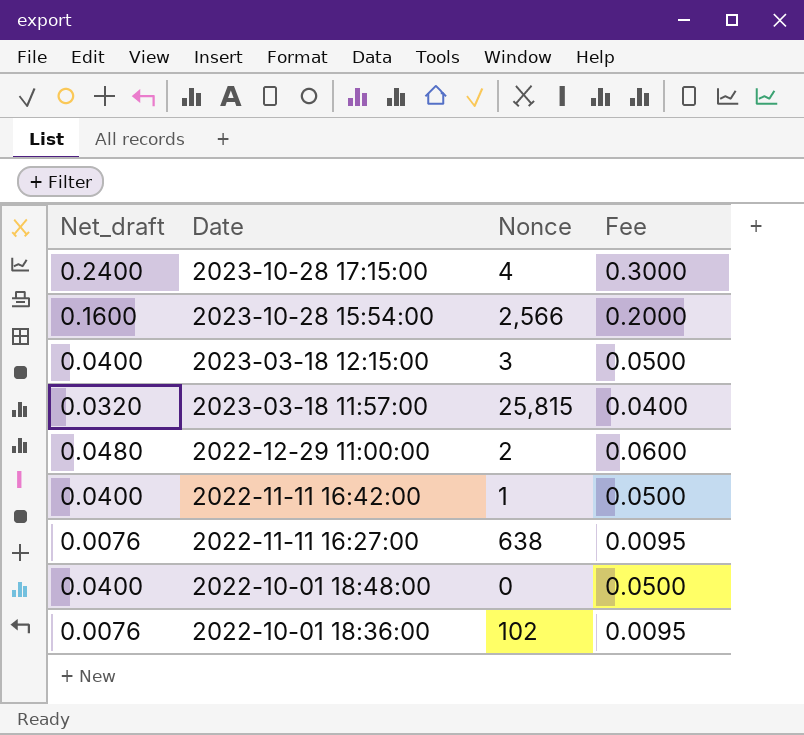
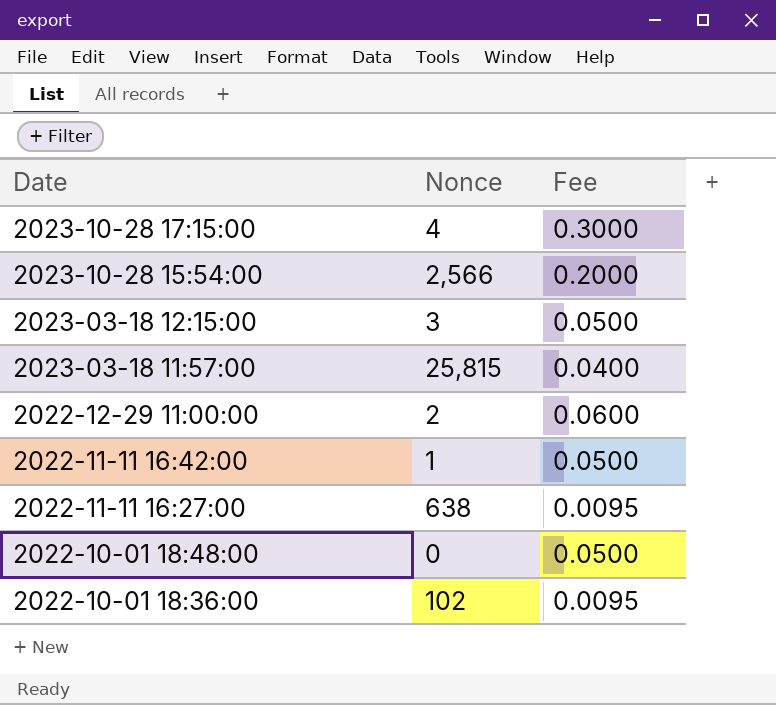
column Net_draft | formula: [Fee] * 0.8 -> none

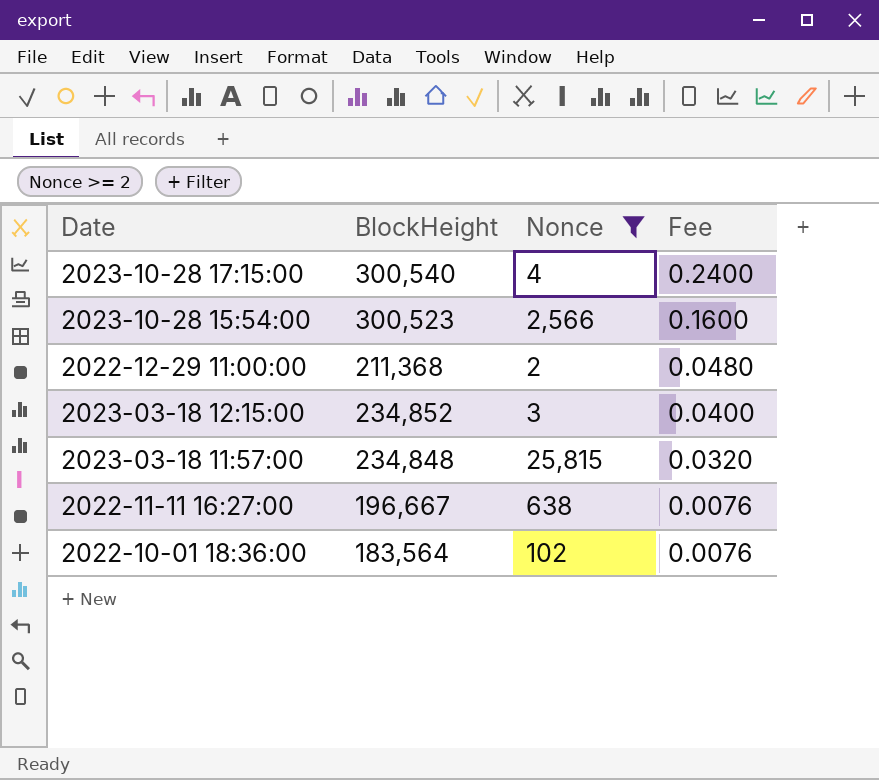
filter: none -> Nonce >= 2
row order: Date descending -> Fee descending
column BlockHeight | position: none -> 2
2023-10-28 17:15:00 | Fee: 0.3000 -> 0.2400
2023-10-28 15:54:00 | Fee: 0.2000 -> 0.1600
2022-12-29 11:00:00 | Fee: 0.0600 -> 0.0480
2023-03-18 12:15:00 | Fee: 0.0500 -> 0.0400
2023-03-18 11:57:00 | Fee: 0.0400 -> 0.0320
2022-11-11 16:27:00 | Fee: 0.0095 -> 0.0076
2022-10-01 18:36:00 | Fee: 0.0095 -> 0.0076

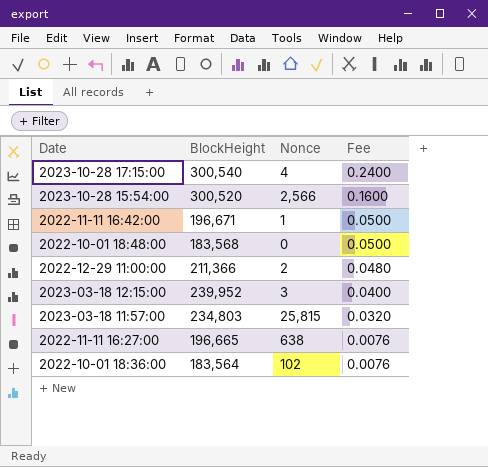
filter: Nonce >= 2 -> none
2023-10-28 15:54:00 | BlockHeight: 300,523 -> 300,520
2022-12-29 11:00:00 | BlockHeight: 211,368 -> 211,366
2023-03-18 12:15:00 | BlockHeight: 234,852 -> 239,952
2023-03-18 11:57:00 | BlockHeight: 234,848 -> 234,803
2022-11-11 16:27:00 | BlockHeight: 196,667 -> 196,665

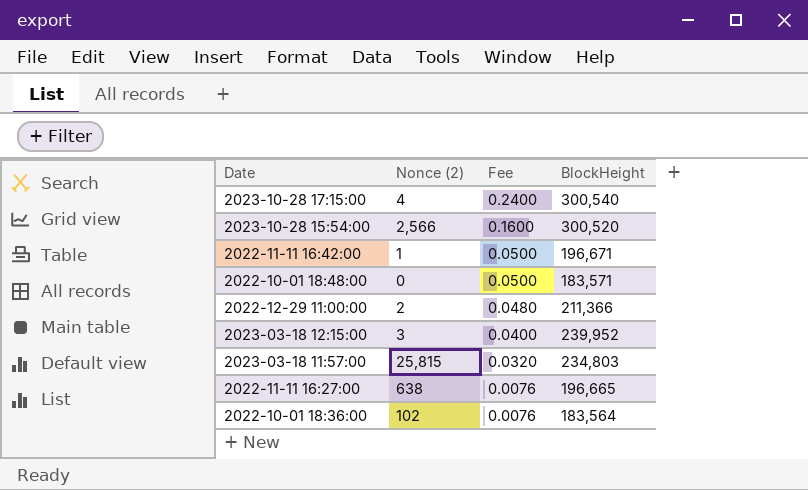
column name: Nonce -> Nonce (2)
column BlockHeight | position: 2 -> 4
2022-10-01 18:48:00 | BlockHeight: 183,568 -> 183,571

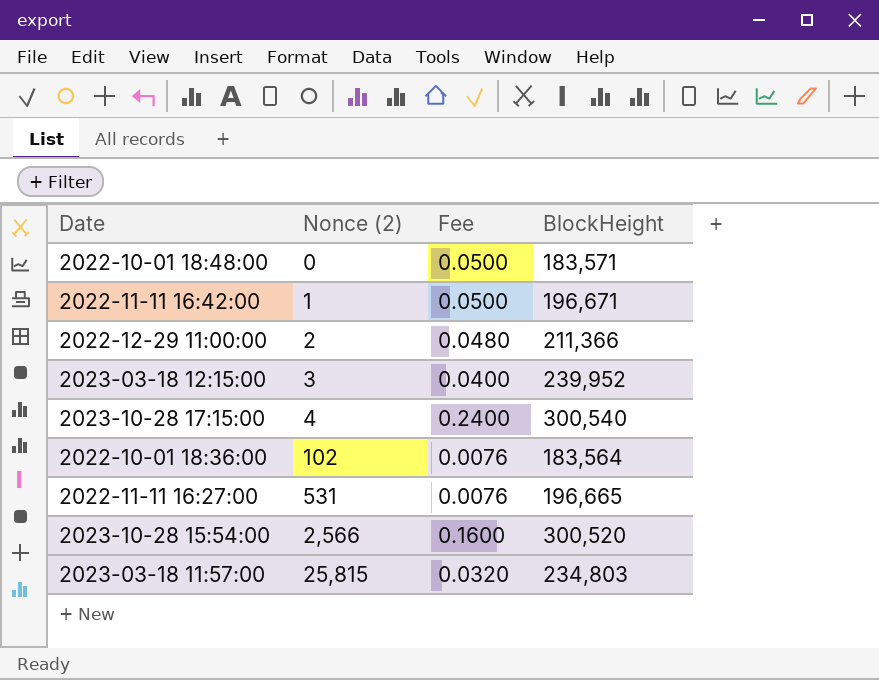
row order: Fee descending -> Nonce (2) ascending
2022-11-11 16:27:00 | Nonce (2): 638 -> 531

